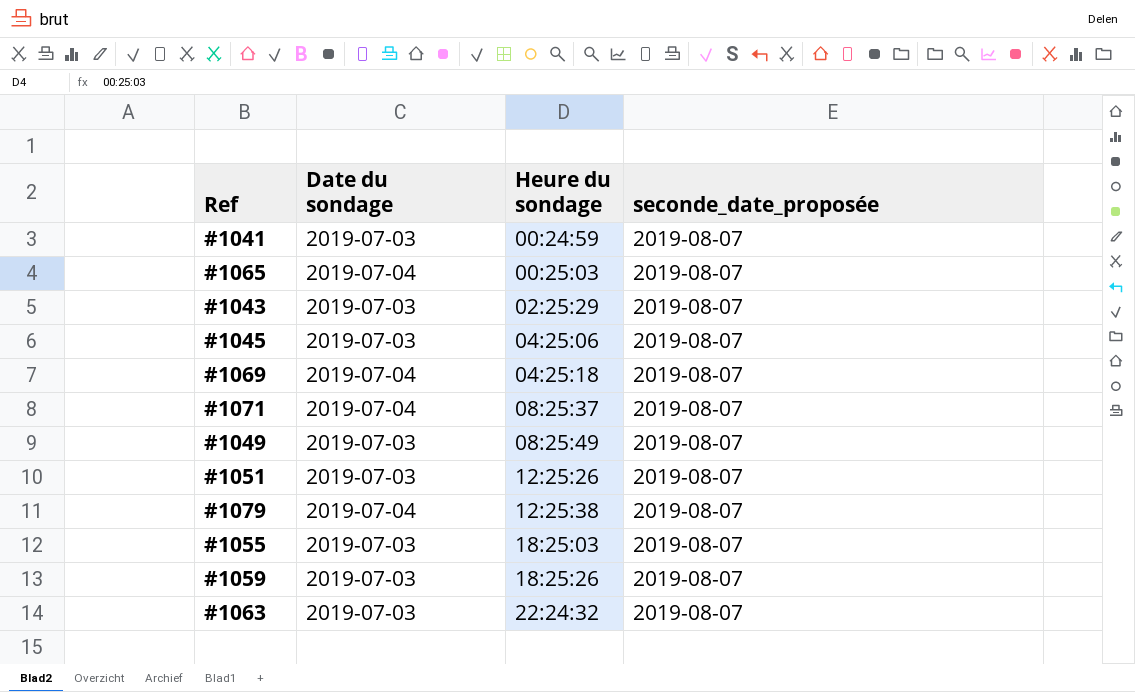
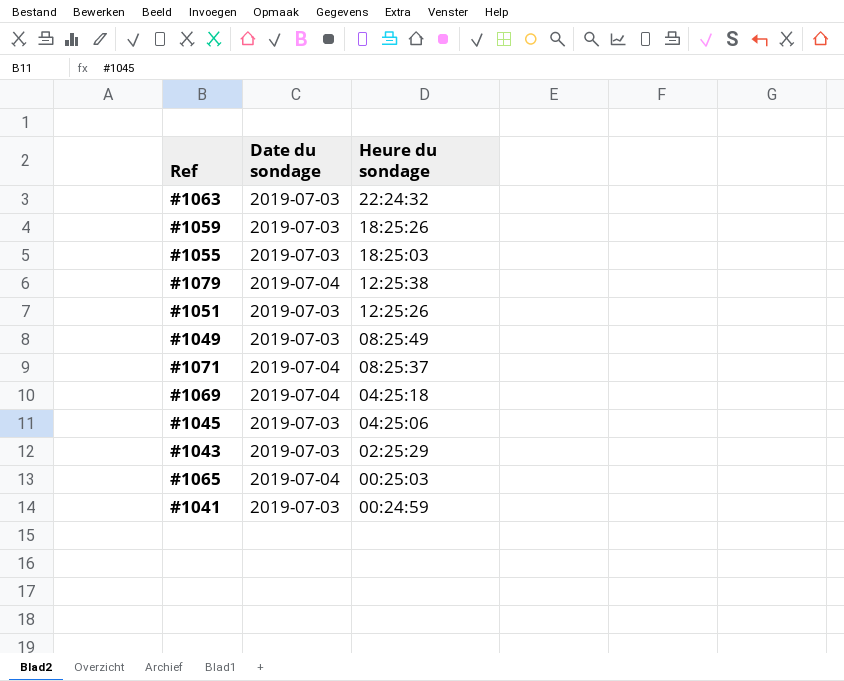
row order: Heure du sondage ascending -> Heure du sondage descending
column seconde_date_proposée | position: 4 -> none

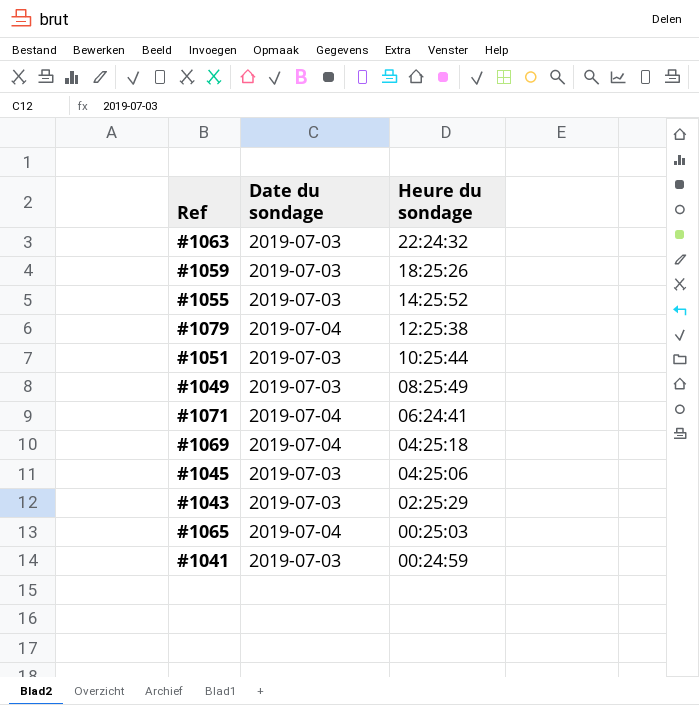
#1055 | Heure du sondage: 18:25:03 -> 14:25:52
#1051 | Heure du sondage: 12:25:26 -> 10:25:44
#1071 | Heure du sondage: 08:25:37 -> 06:24:41

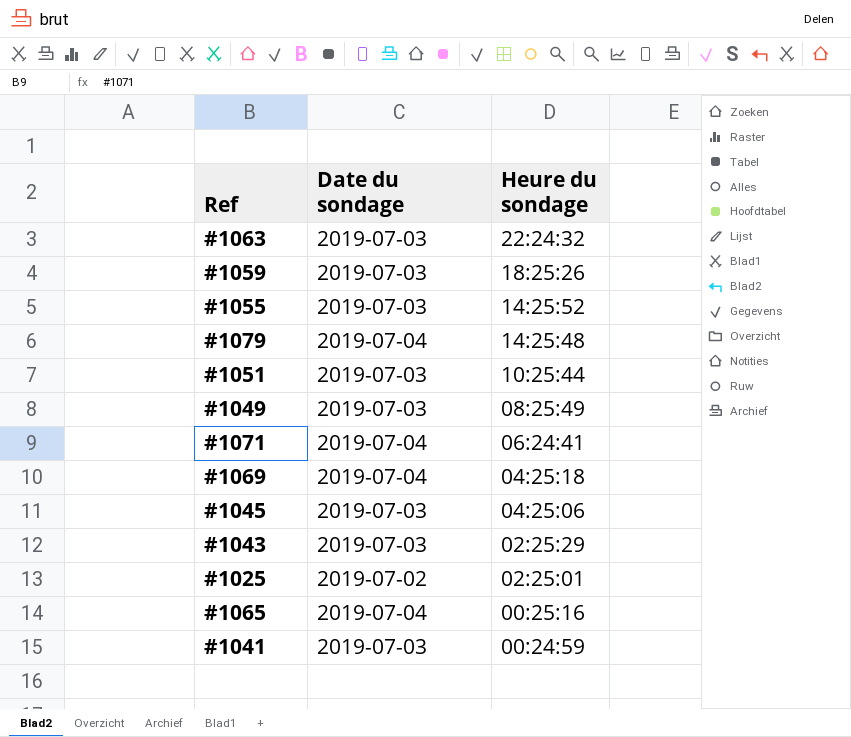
#1079 | Heure du sondage: 12:25:38 -> 14:25:48
row #1025: none -> 2019-07-02 | 02:25:01
#1065 | Heure du sondage: 00:25:03 -> 00:25:16

